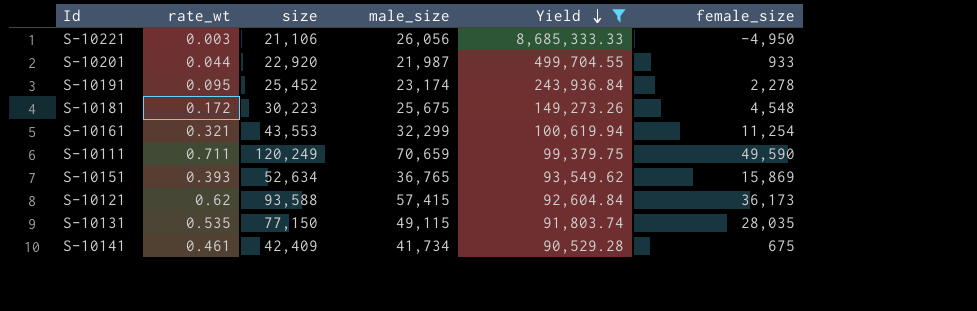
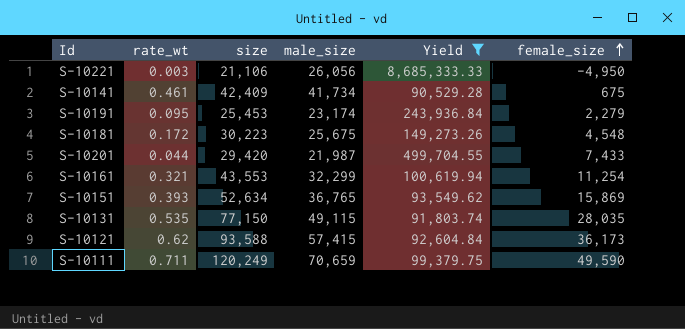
row order: Yield descending -> female_size ascending
S-10191 | size: 25,452 -> 25,453
S-10191 | female_size: 2,278 -> 2,279
S-10201 | size: 22,920 -> 29,420
S-10201 | female_size: 933 -> 7,433

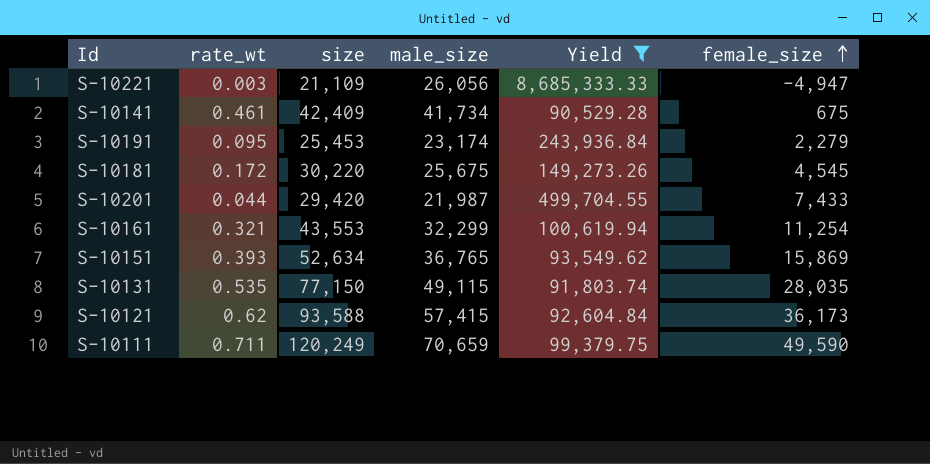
S-10221 | size: 21,106 -> 21,109
S-10221 | female_size: -4,950 -> -4,947
S-10181 | size: 30,223 -> 30,220
S-10181 | female_size: 4,548 -> 4,545

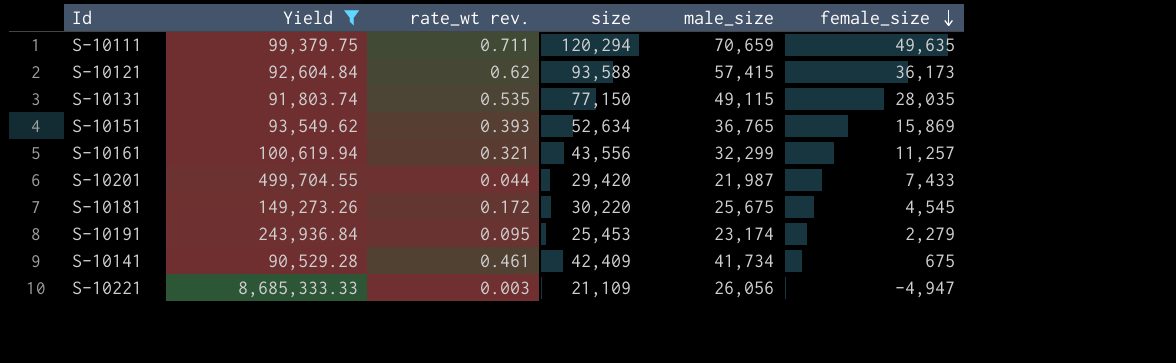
row order: female_size ascending -> female_size descending
column Yield | position: 5 -> 2
column name: rate_wt -> rate_wt rev.
S-10111 | size: 120,249 -> 120,294
S-10111 | female_size: 49,590 -> 49,635
S-10161 | size: 43,553 -> 43,556
S-10161 | female_size: 11,254 -> 11,257

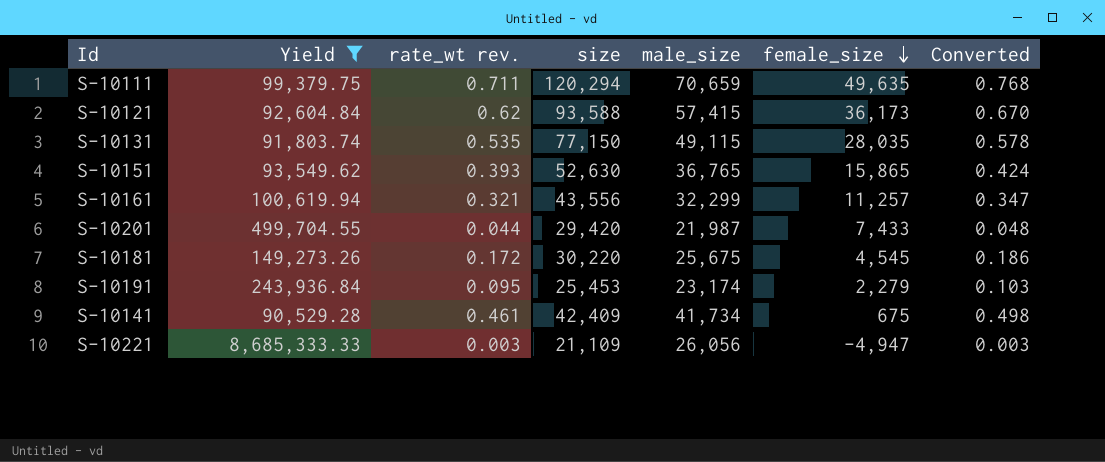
column Converted | formula: none -> [rate_wt rev.] * 1.08
S-10151 | size: 52,634 -> 52,630
S-10151 | female_size: 15,869 -> 15,865

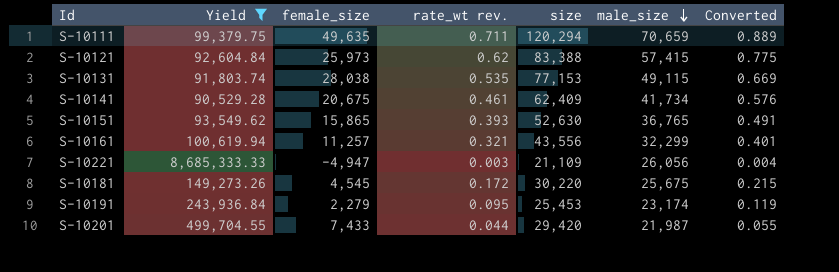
row order: female_size descending -> male_size descending
column female_size | position: 6 -> 3
column Converted | formula: [rate_wt rev.] * 1.08 -> [rate_wt rev.] * 1.25
S-10121 | female_size: 36,173 -> 25,973
S-10121 | size: 93,588 -> 83,388
S-10131 | female_size: 28,035 -> 28,038
S-10131 | size: 77,150 -> 77,153
S-10141 | female_size: 675 -> 20,675
S-10141 | size: 42,409 -> 62,409

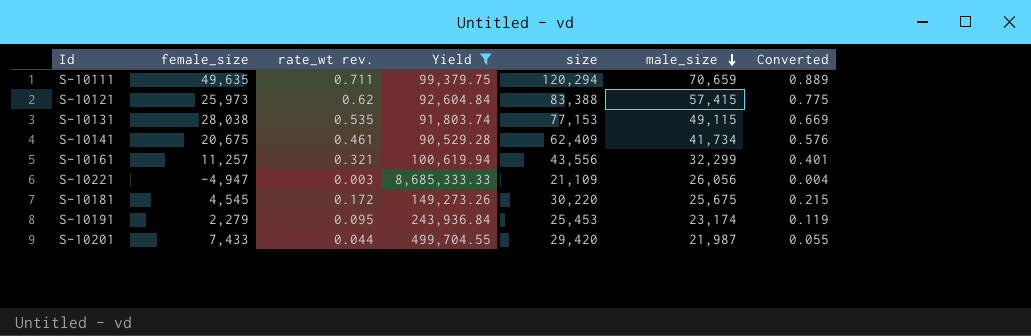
column Yield | position: 2 -> 4
row S-10151: 93,549.62 | 15,865 | 0.393 | 52,630 | 36,765 | 0.491 -> none

